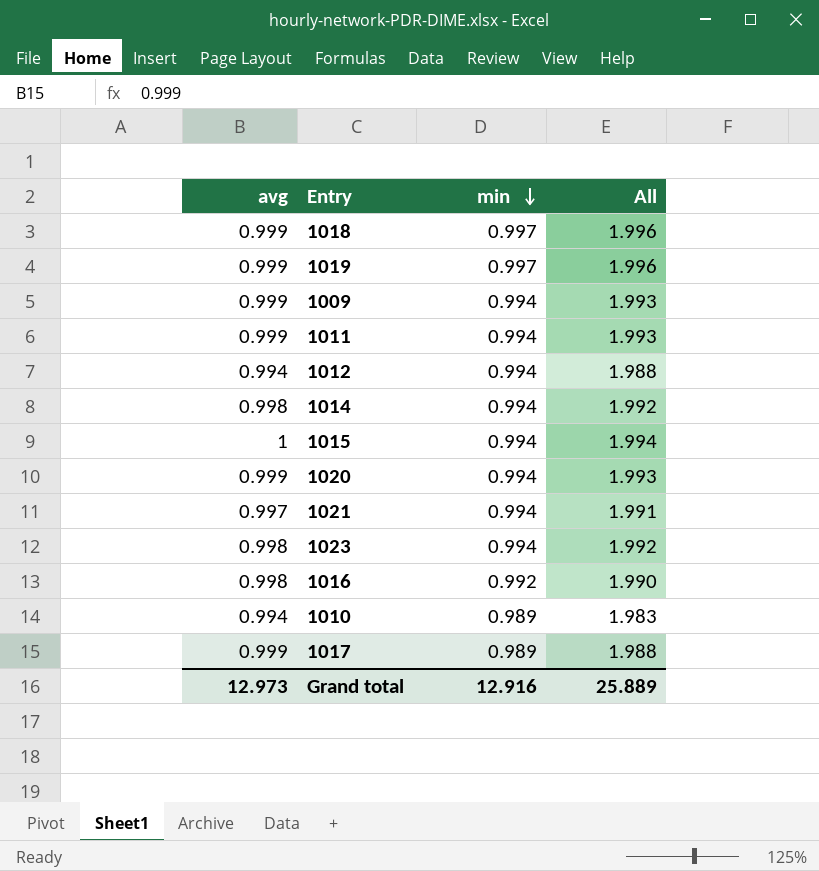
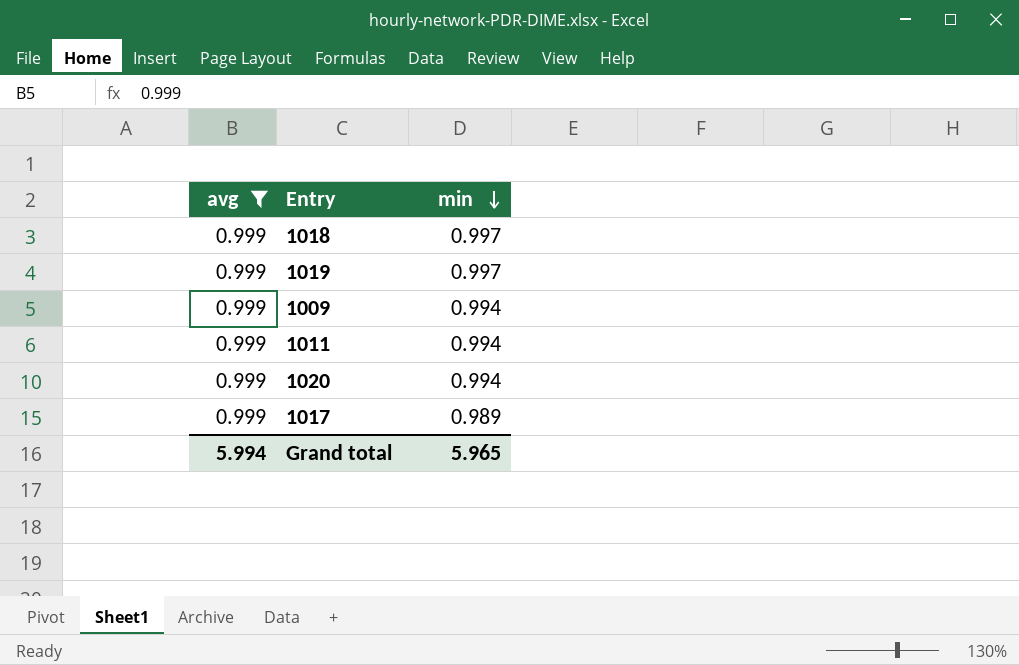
filter: none -> avg = 0.999
column All | formula: [avg] + [min] -> none
Grand total | avg: 12.973 -> 5.994
Grand total | min: 12.916 -> 5.965

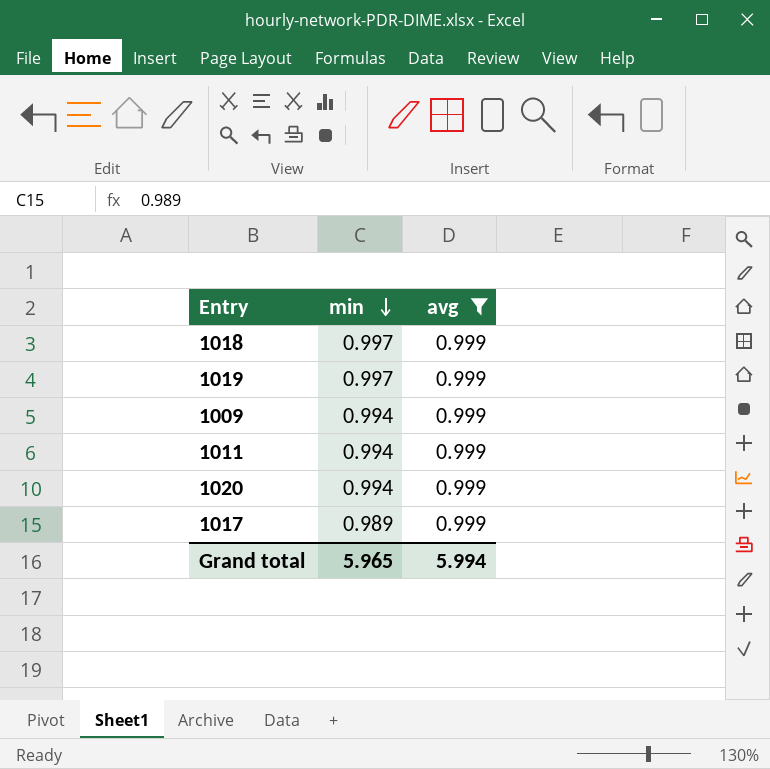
column avg | position: 1 -> 3

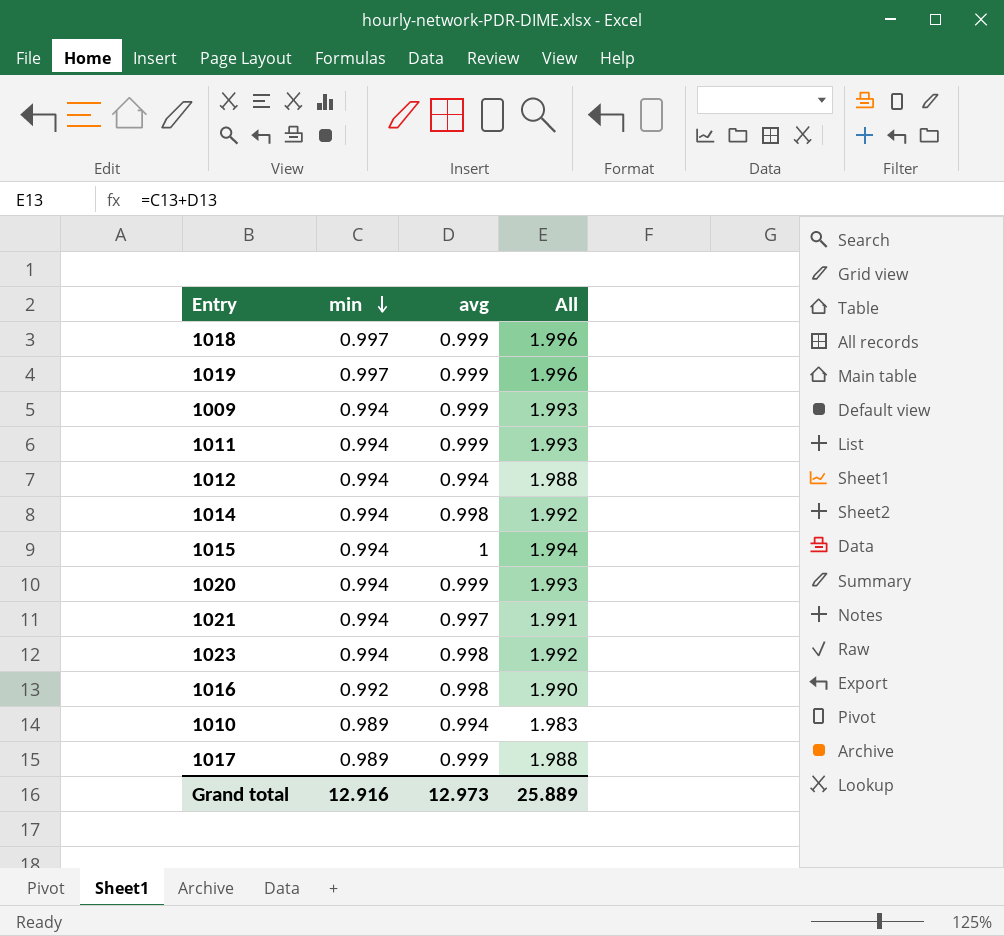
filter: avg = 0.999 -> none
column All | formula: none -> [min] + [avg]
Grand total | min: 5.965 -> 12.916
Grand total | avg: 5.994 -> 12.973

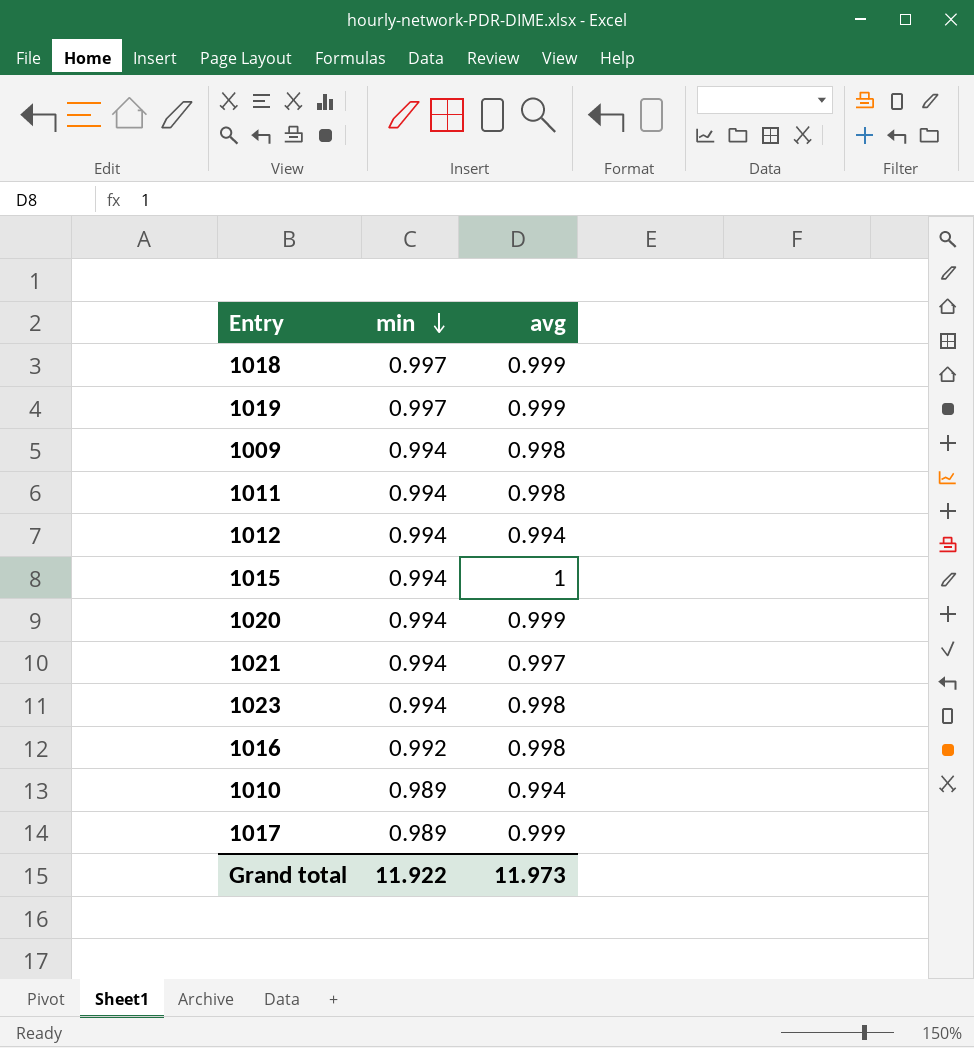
column All | formula: [min] + [avg] -> none
row 1014: 0.994 | 0.998 | 1.992 -> none
1009 | avg: 0.999 -> 0.998
1011 | avg: 0.999 -> 0.998
Grand total | min: 12.916 -> 11.922
Grand total | avg: 12.973 -> 11.973

